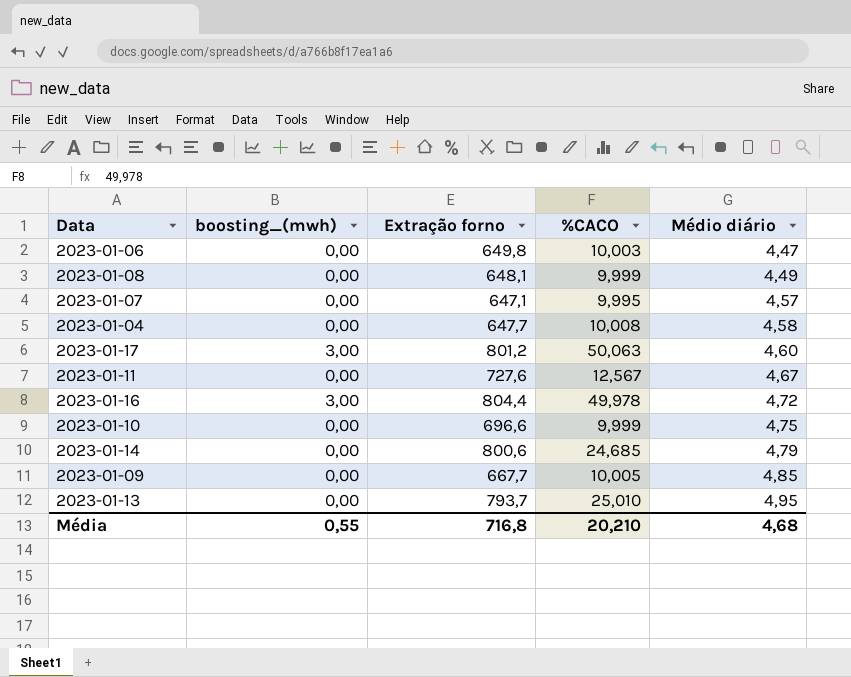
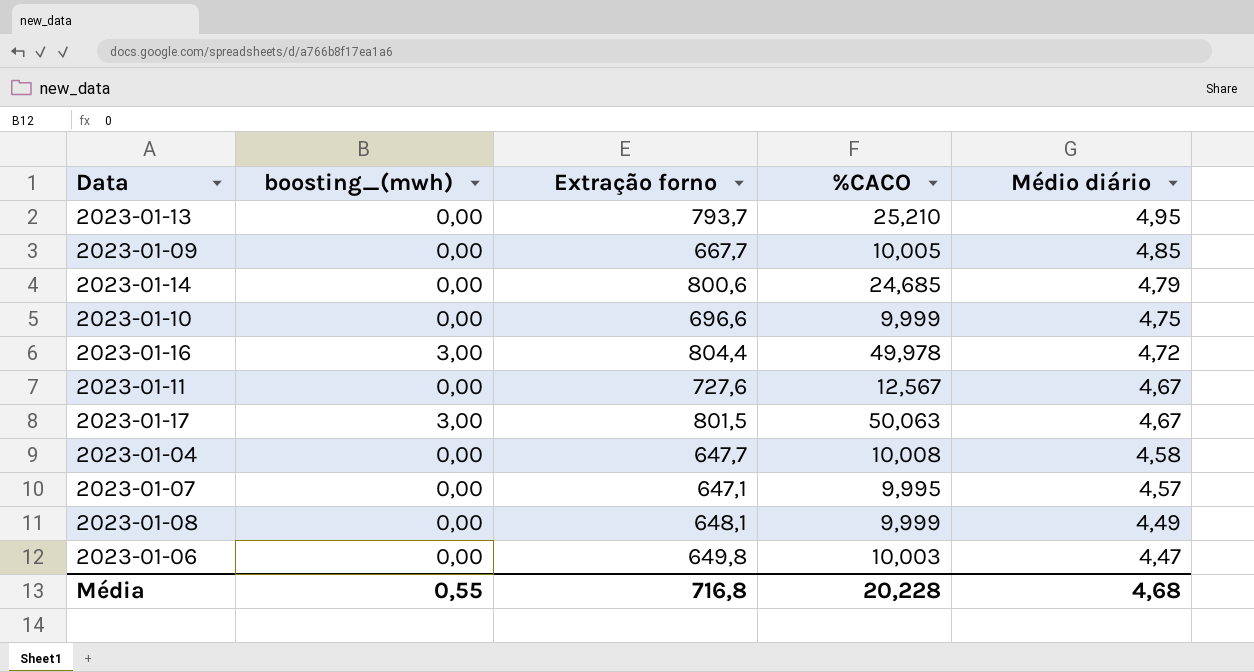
row order: Médio diário ascending -> Médio diário descending
2023-01-13 | %CACO: 25,010 -> 25,210
2023-01-17 | Extração forno: 801,2 -> 801,5
2023-01-17 | Médio diário: 4,60 -> 4,67
Média | %CACO: 20,210 -> 20,228

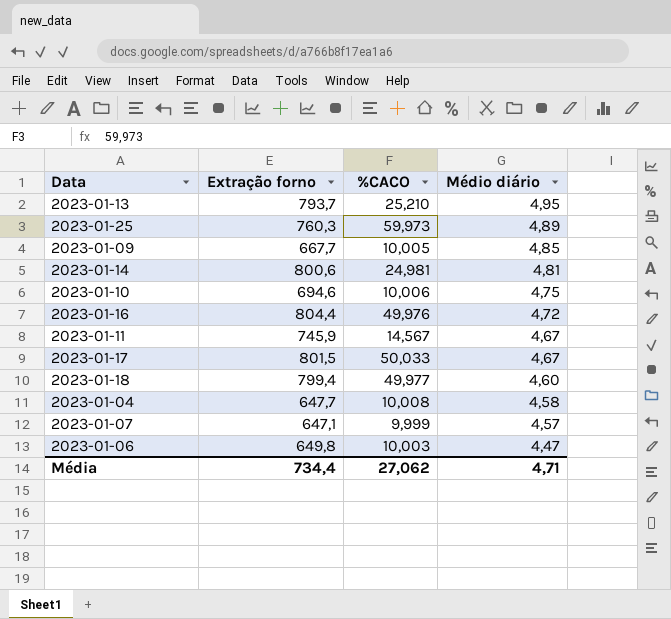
column boosting_(mwh) | position: 2 -> none
row 2023-01-08: 0,00 | 648,1 | 9,999 | 4,49 -> none
row 2023-01-25: none -> 760,3 | 59,973 | 4,89
2023-01-14 | %CACO: 24,685 -> 24,981
2023-01-14 | Médio diário: 4,79 -> 4,81
2023-01-10 | Extração forno: 696,6 -> 694,6
2023-01-10 | %CACO: 9,999 -> 10,006
2023-01-16 | %CACO: 49,978 -> 49,976
2023-01-11 | Extração forno: 727,6 -> 745,9
2023-01-11 | %CACO: 12,567 -> 14,567
2023-01-17 | %CACO: 50,063 -> 50,033
row 2023-01-18: none -> 799,4 | 49,977 | 4,60
2023-01-07 | %CACO: 9,995 -> 9,999
Média | Extração forno: 716,8 -> 734,4
Média | %CACO: 20,228 -> 27,062
Média | Médio diário: 4,68 -> 4,71

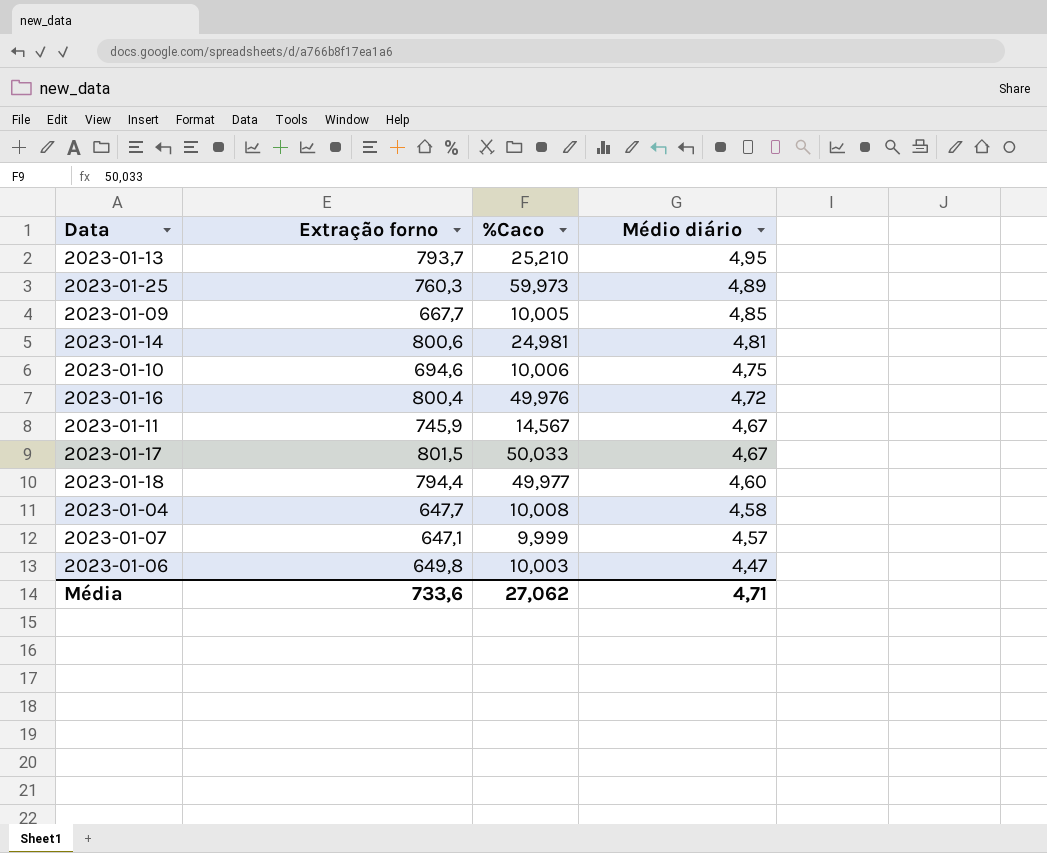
column name: %CACO -> %Caco
2023-01-16 | Extração forno: 804,4 -> 800,4
2023-01-18 | Extração forno: 799,4 -> 794,4
Média | Extração forno: 734,4 -> 733,6

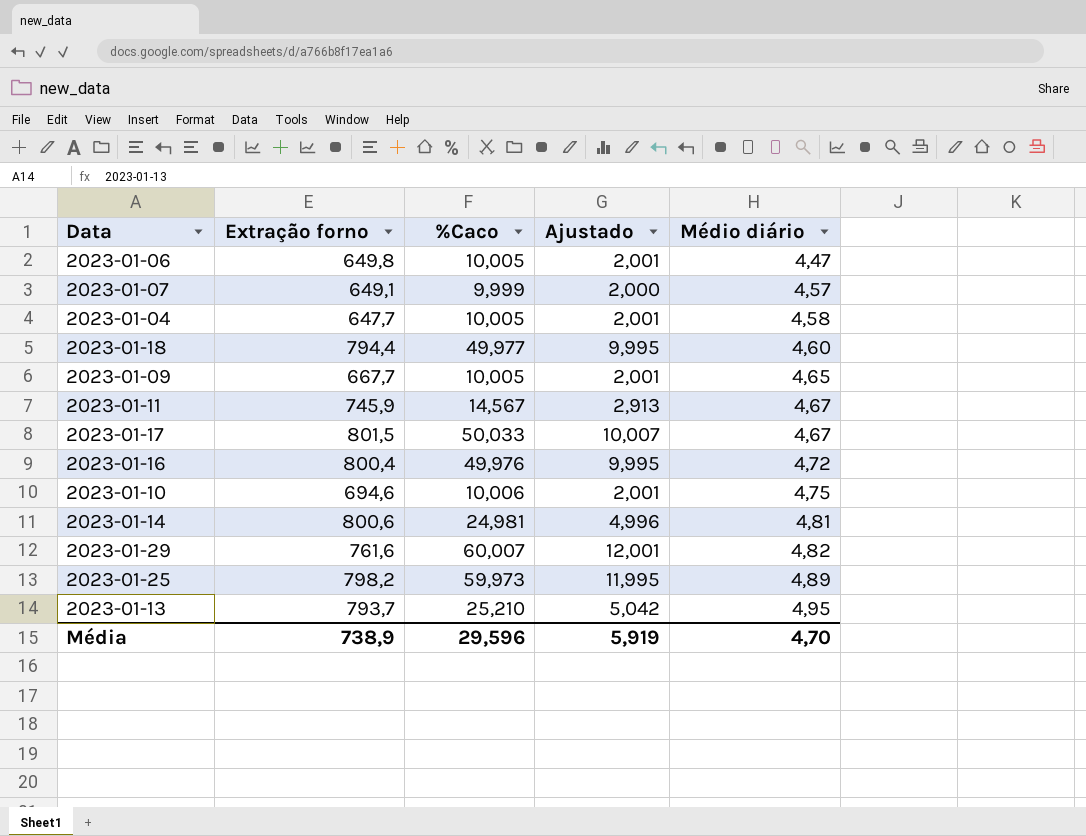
row order: Médio diário descending -> Médio diário ascending
column Ajustado | formula: none -> [%Caco] * 0,2
2023-01-06 | %Caco: 10,003 -> 10,005
2023-01-07 | Extração forno: 647,1 -> 649,1
2023-01-04 | %Caco: 10,008 -> 10,005
2023-01-09 | Médio diário: 4,85 -> 4,65
row 2023-01-29: none -> 761,6 | 60,007 | 12,001 | 4,82
2023-01-25 | Extração forno: 760,3 -> 798,2
Média | Extração forno: 733,6 -> 738,9
Média | %Caco: 27,062 -> 29,596
Média | Médio diário: 4,71 -> 4,70

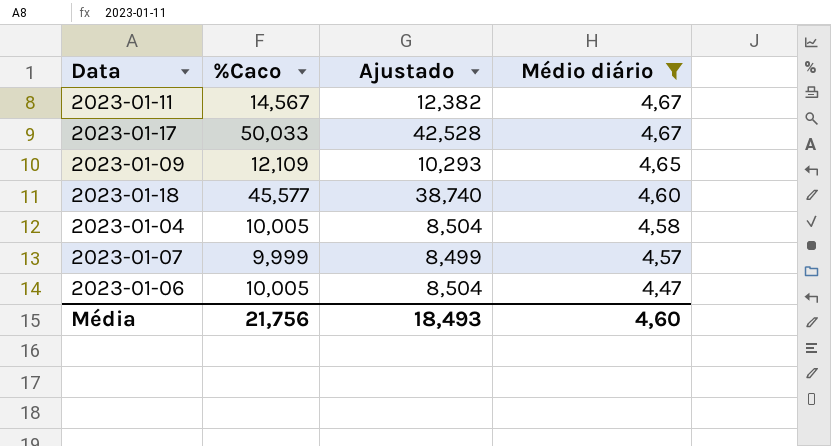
filter: none -> Médio diário <= 4,67
row order: Médio diário ascending -> Médio diário descending
column Extração forno | position: 2 -> none
column Ajustado | formula: [%Caco] * 0,2 -> [%Caco] * 0,85
2023-01-09 | %Caco: 10,005 -> 12,109
2023-01-18 | %Caco: 49,977 -> 45,577
Média | %Caco: 29,596 -> 21,756
Média | Ajustado: 5,919 -> 18,493
Média | Médio diário: 4,70 -> 4,60

